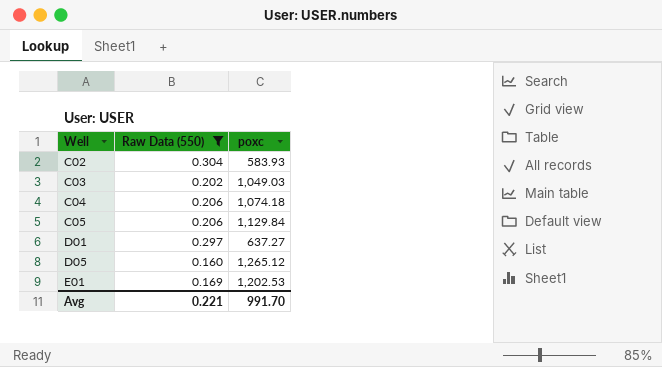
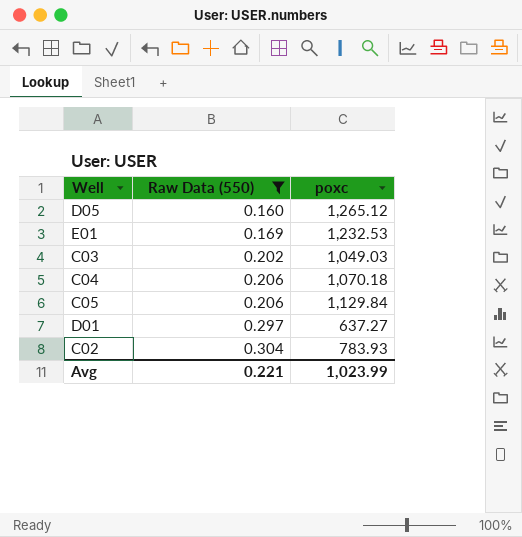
row order: Well ascending -> Raw Data (550) ascending
E01 | poxc: 1,202.53 -> 1,232.53
C04 | poxc: 1,074.18 -> 1,070.18
C02 | poxc: 583.93 -> 783.93
Avg | poxc: 991.70 -> 1,023.99

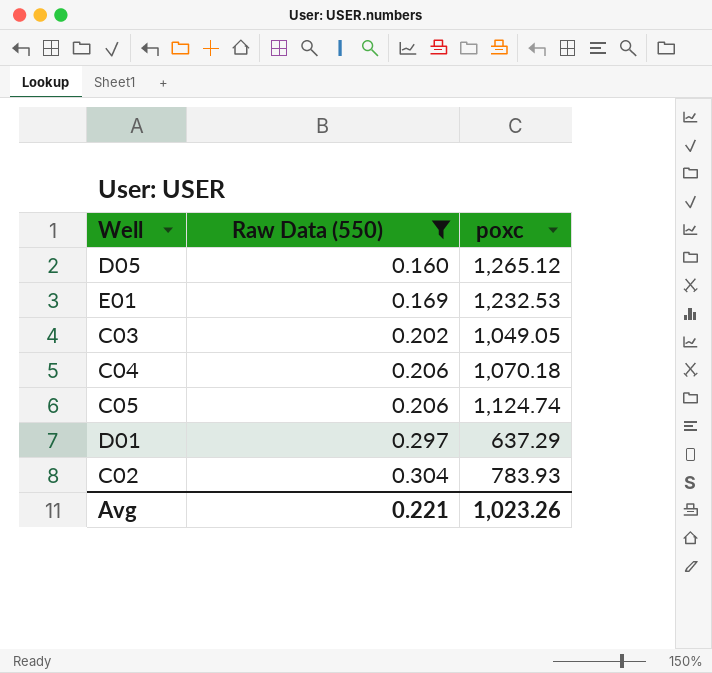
C03 | poxc: 1,049.03 -> 1,049.05
C05 | poxc: 1,129.84 -> 1,124.74
D01 | poxc: 637.27 -> 637.29
Avg | poxc: 1,023.99 -> 1,023.26

